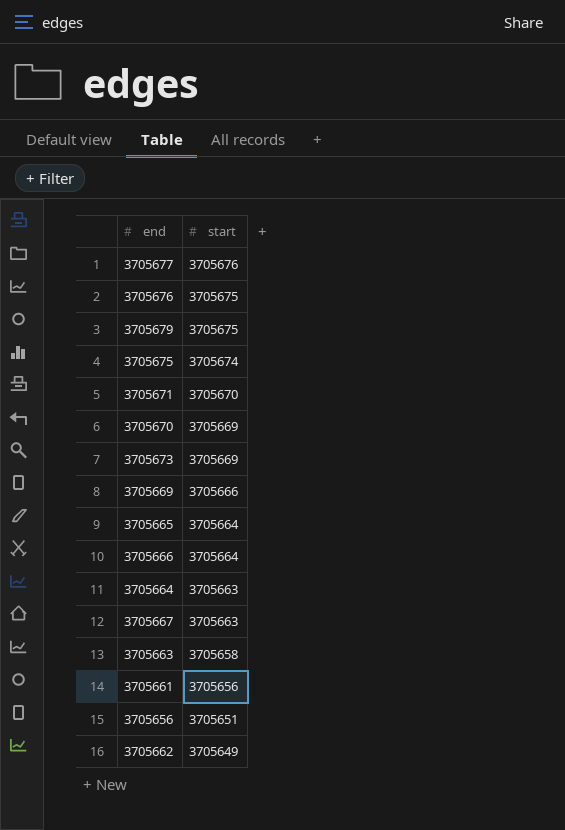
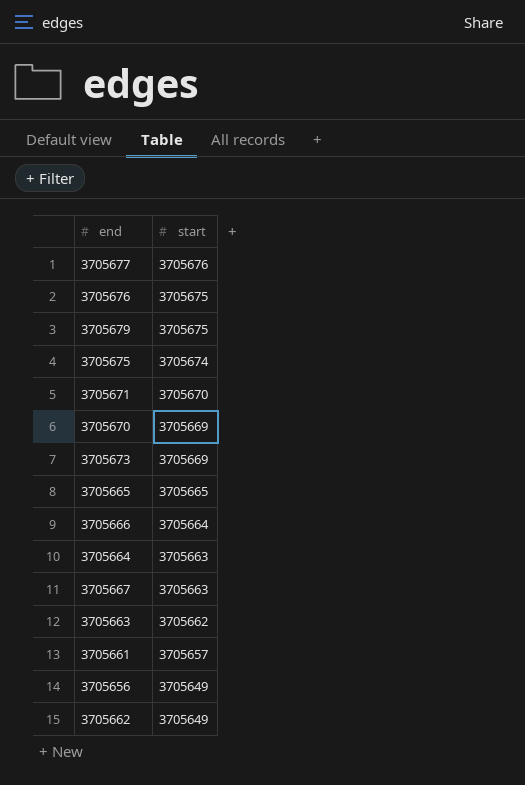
row 3705669: 3705666 -> none
3705665 | start: 3705664 -> 3705665
3705663 | start: 3705658 -> 3705662
3705661 | start: 3705656 -> 3705657
3705656 | start: 3705651 -> 3705649

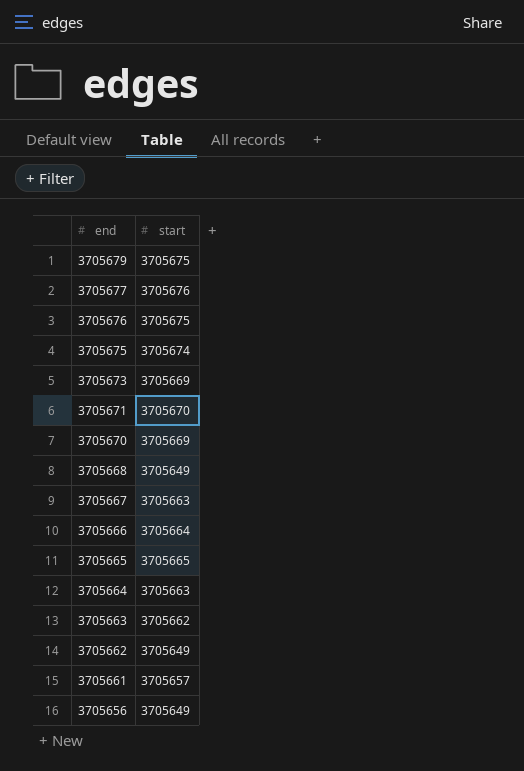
row order: start descending -> end descending
row 3705668: none -> 3705649

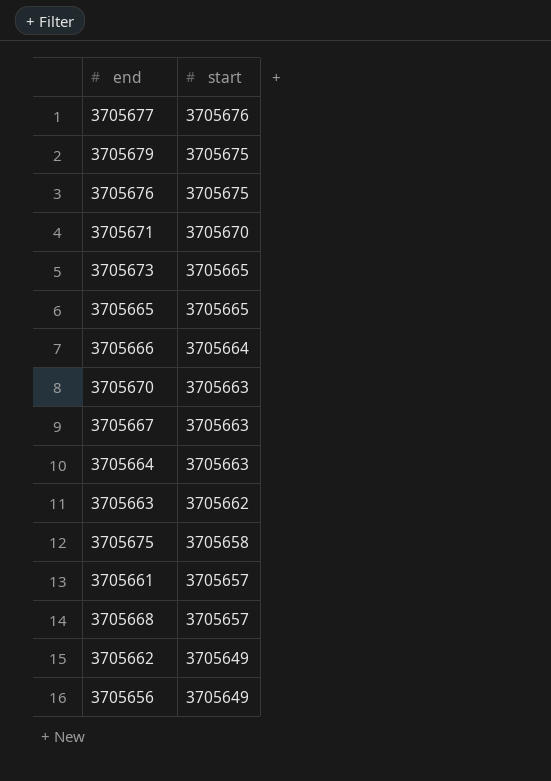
row order: end descending -> start descending
3705673 | start: 3705669 -> 3705665
3705670 | start: 3705669 -> 3705663
3705675 | start: 3705674 -> 3705658
3705668 | start: 3705649 -> 3705657

